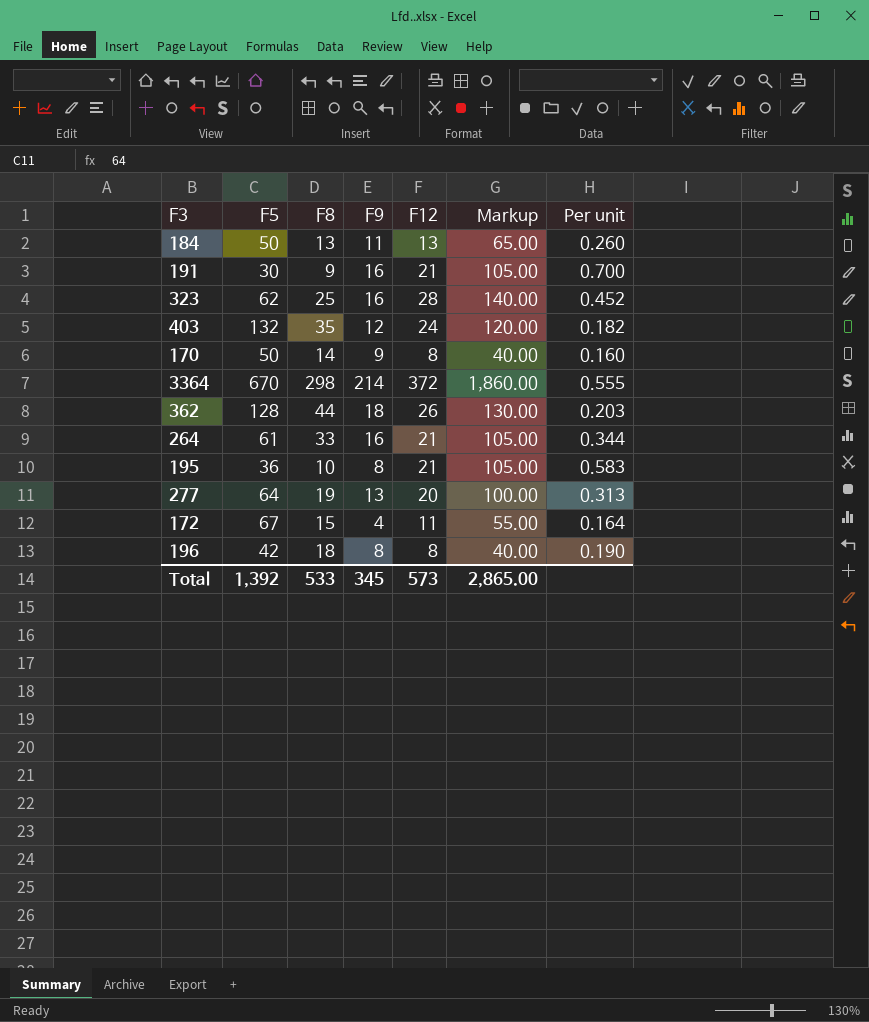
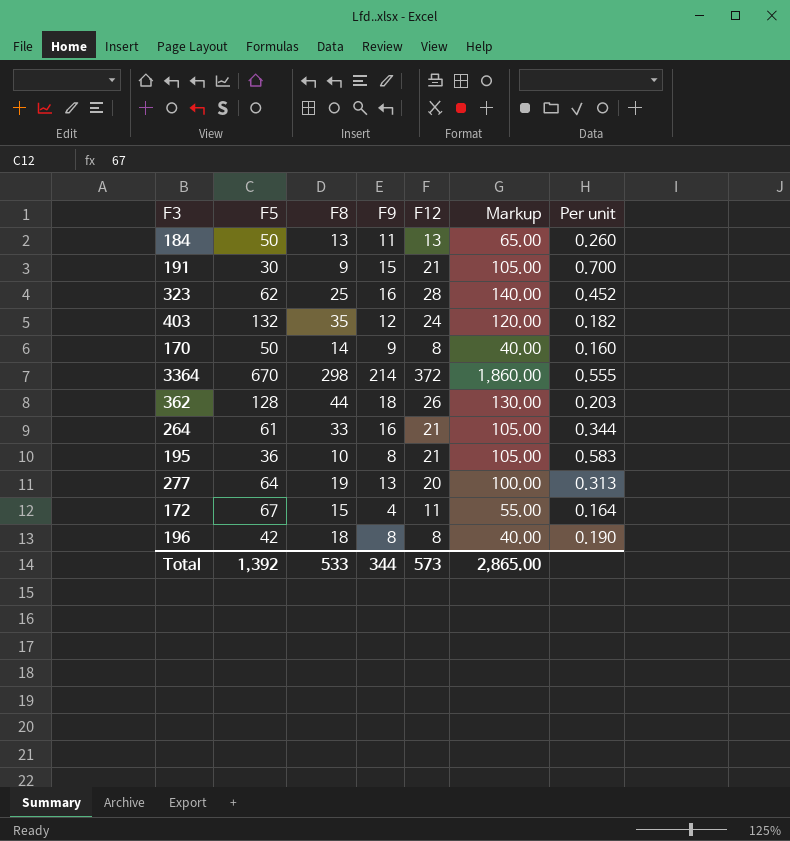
191 | F9: 16 -> 15
Total | F9: 345 -> 344

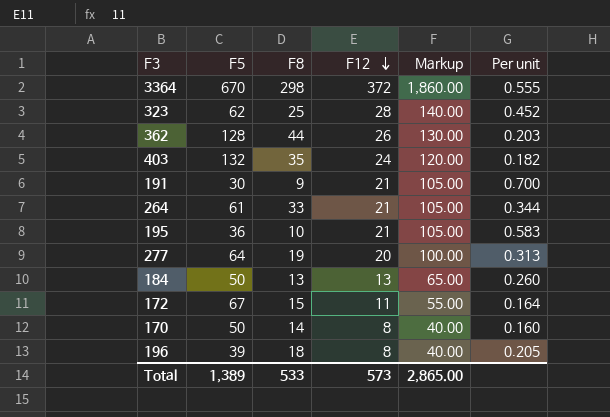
row order: none -> F12 descending
column F9 | position: 4 -> none
196 | F5: 42 -> 39
196 | Per unit: 0.190 -> 0.205
Total | F5: 1,392 -> 1,389

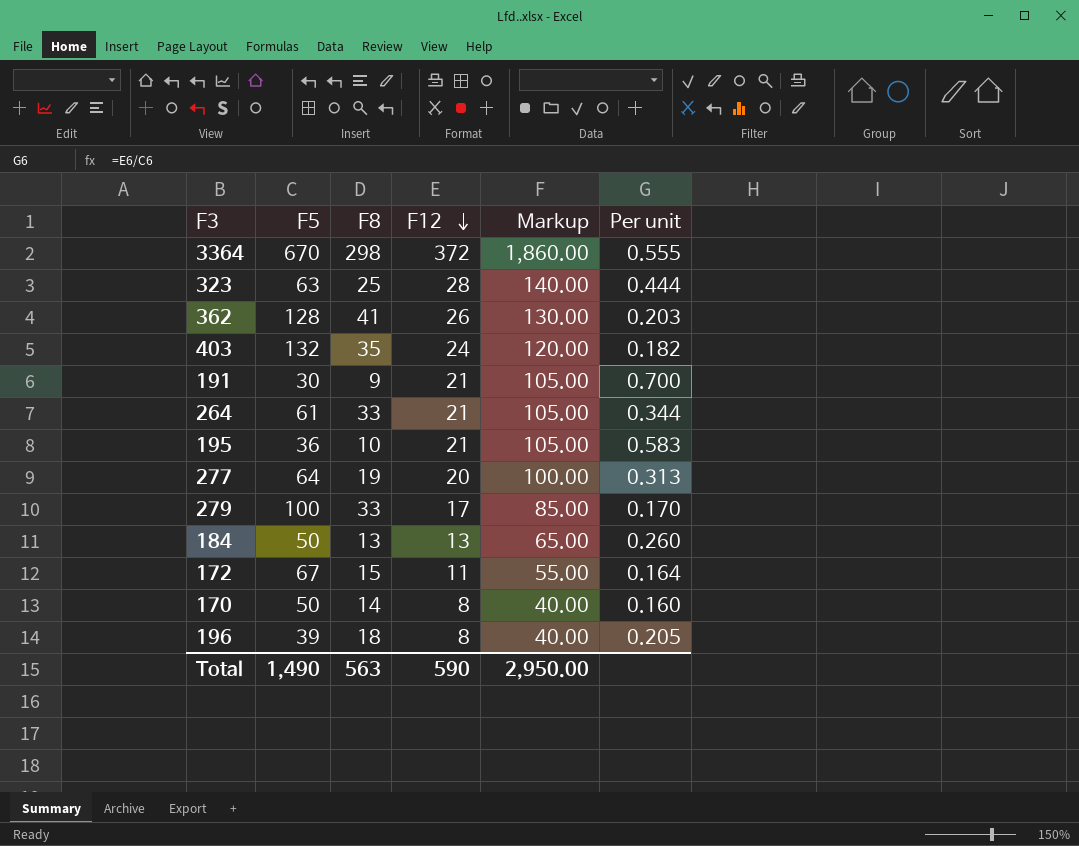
323 | F5: 62 -> 63
323 | Per unit: 0.452 -> 0.444
362 | F8: 44 -> 41
row 279: none -> 100 | 33 | 17 | 85.00 | 0.170
Total | F5: 1,389 -> 1,490
Total | F8: 533 -> 563
Total | F12: 573 -> 590
Total | Markup: 2,865.00 -> 2,950.00

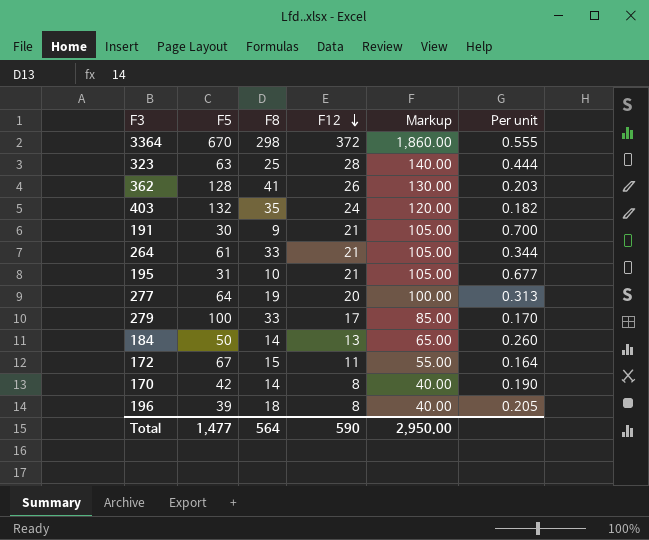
195 | F5: 36 -> 31
195 | Per unit: 0.583 -> 0.677
184 | F8: 13 -> 14
170 | F5: 50 -> 42
170 | Per unit: 0.160 -> 0.190
Total | F5: 1,490 -> 1,477
Total | F8: 563 -> 564

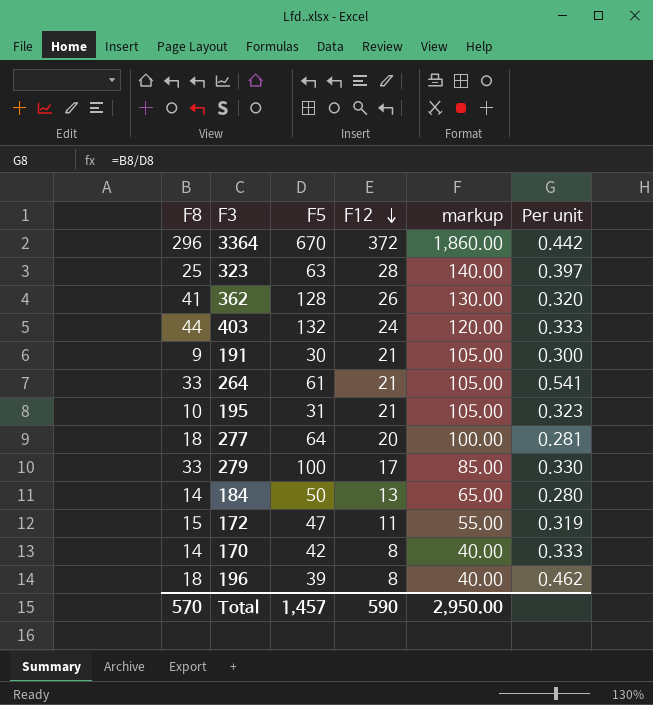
column F8 | position: 3 -> 1
column name: Markup -> markup
column Per unit | formula: [F12] / [F5] -> [F8] / [F5]
3364 | F8: 298 -> 296
403 | F8: 35 -> 44
277 | F8: 19 -> 18
172 | F5: 67 -> 47
Total | F8: 564 -> 570
Total | F5: 1,477 -> 1,457

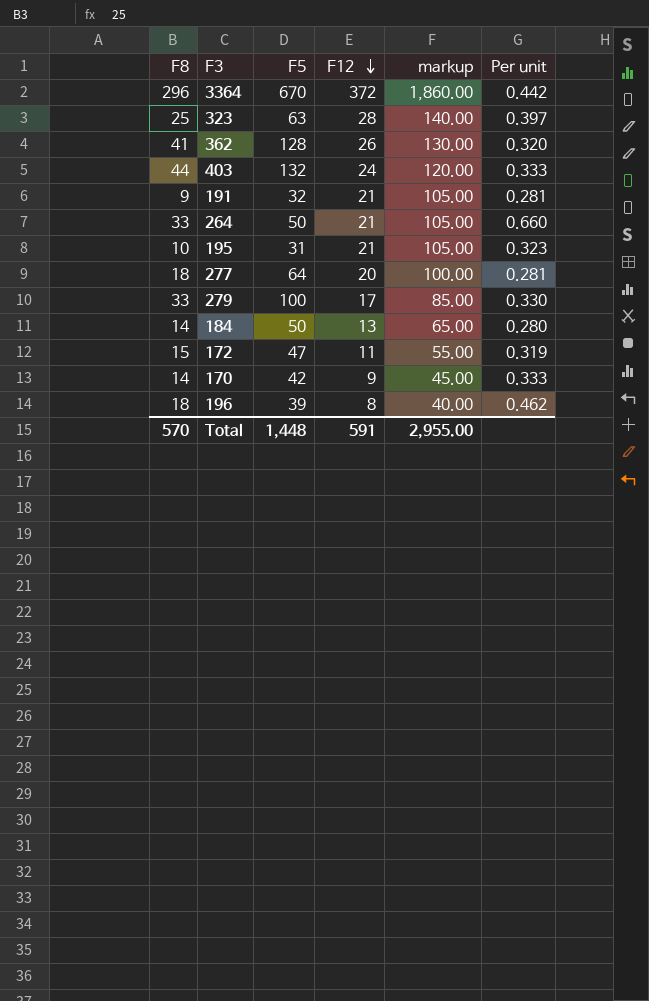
191 | F5: 30 -> 32
191 | Per unit: 0.300 -> 0.281
264 | F5: 61 -> 50
264 | Per unit: 0.541 -> 0.660
170 | F12: 8 -> 9
170 | markup: 40.00 -> 45.00
Total | F5: 1,457 -> 1,448
Total | F12: 590 -> 591
Total | markup: 2,950.00 -> 2,955.00

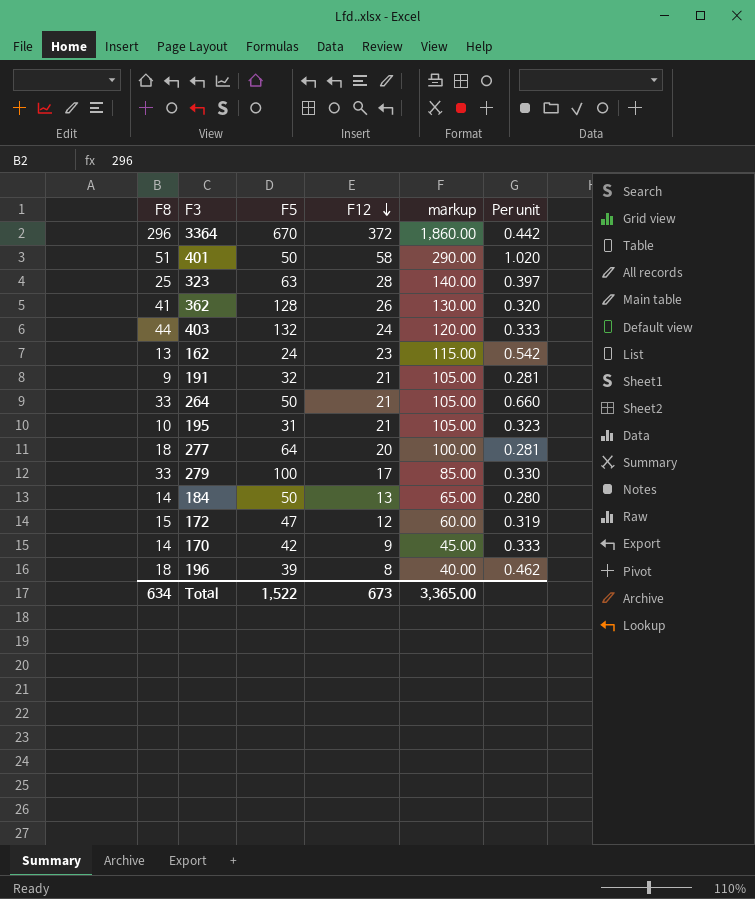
row 401: none -> 51 | 50 | 58 | 290.00 | 1.020
row 162: none -> 13 | 24 | 23 | 115.00 | 0.542
172 | F12: 11 -> 12
172 | markup: 55.00 -> 60.00
Total | F8: 570 -> 634
Total | F5: 1,448 -> 1,522
Total | F12: 591 -> 673
Total | markup: 2,955.00 -> 3,365.00

